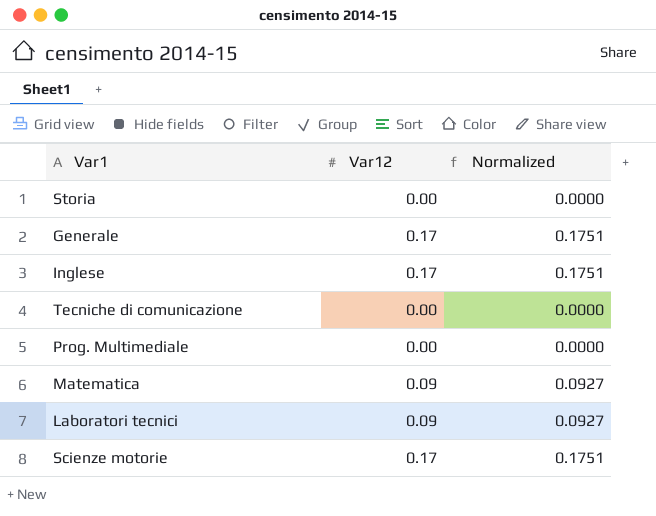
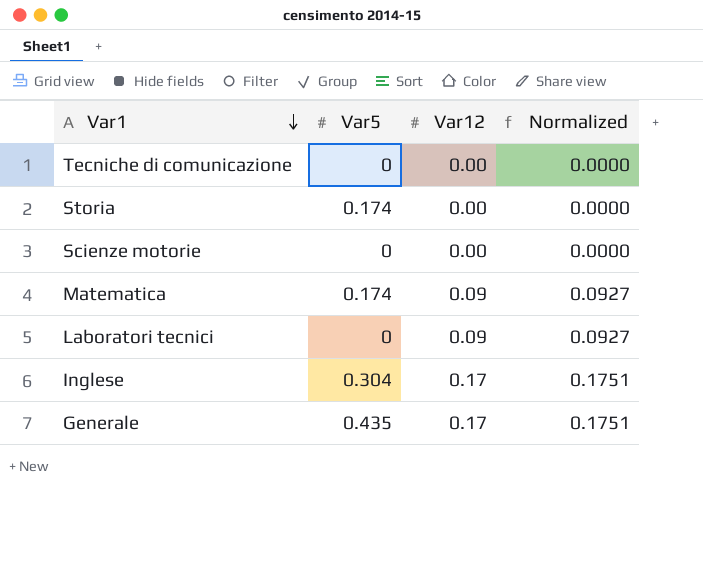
row order: none -> Var1 descending
column Var5 | position: none -> 2
row Prog. Multimediale: 0.00 | 0.0000 -> none
Scienze motorie | Var12: 0.17 -> 0.00
Scienze motorie | Normalized: 0.1751 -> 0.0000

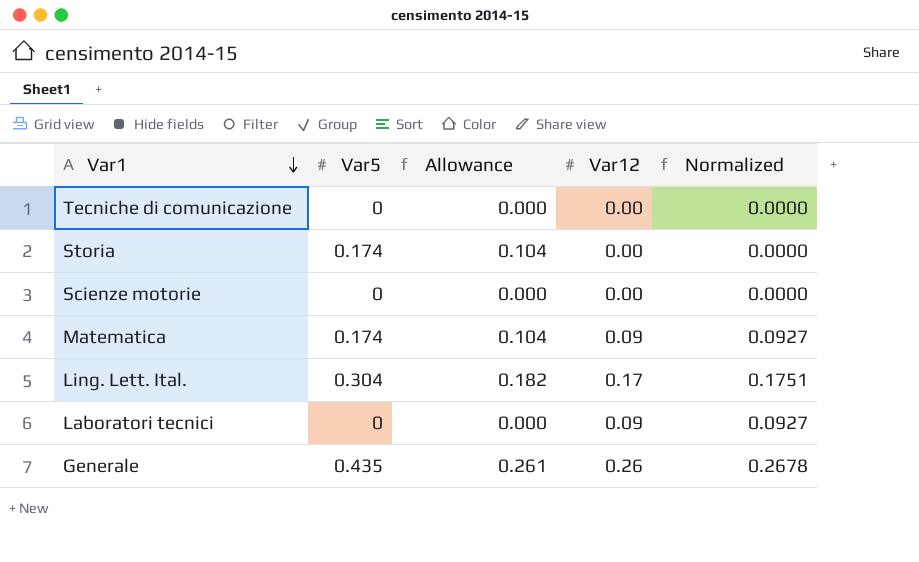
column Allowance | formula: none -> [Var5] * 0.6
row Inglese: 0.304 | 0.17 | 0.1751 -> none
row Ling. Lett. Ital.: none -> 0.304 | 0.182 | 0.17 | 0.1751
Generale | Var12: 0.17 -> 0.26
Generale | Normalized: 0.1751 -> 0.2678

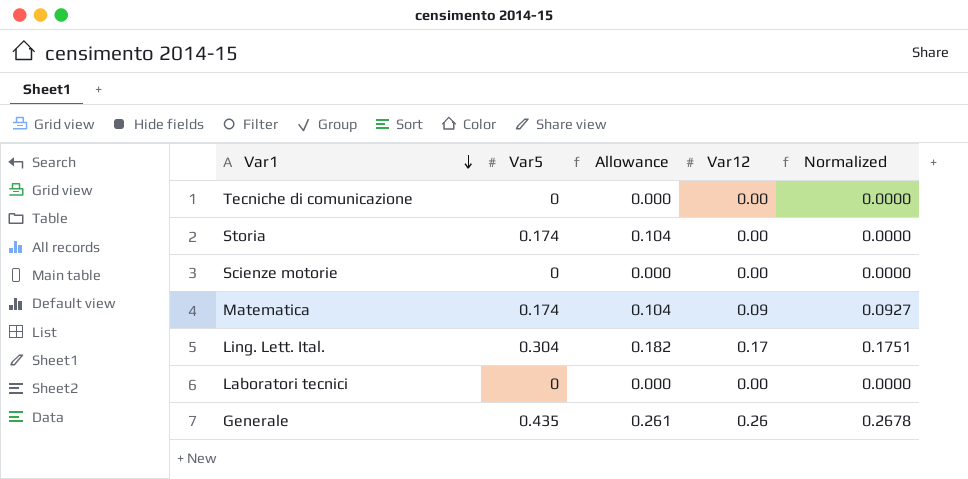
Laboratori tecnici | Var12: 0.09 -> 0.00
Laboratori tecnici | Normalized: 0.0927 -> 0.0000

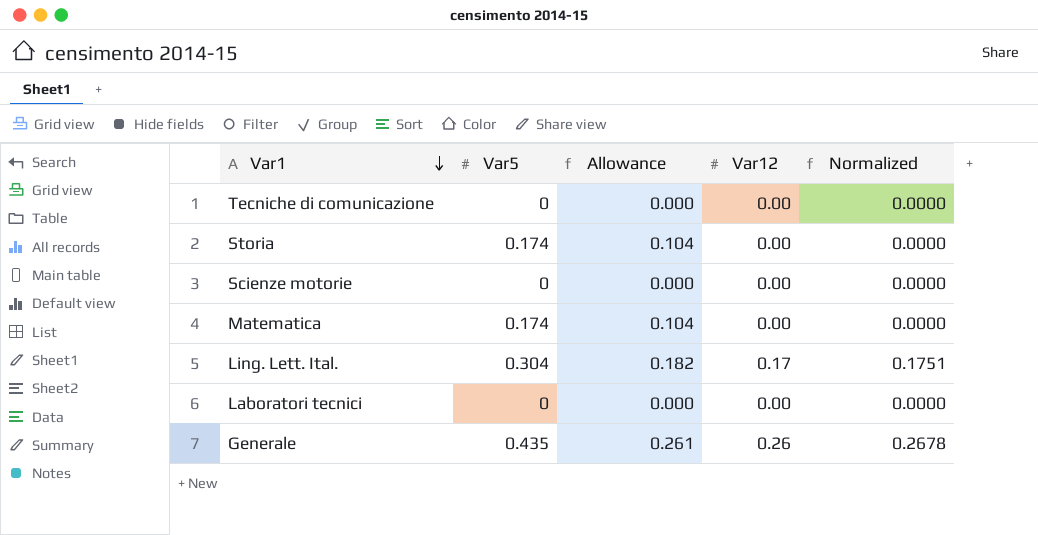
Matematica | Var12: 0.09 -> 0.00
Matematica | Normalized: 0.0927 -> 0.0000

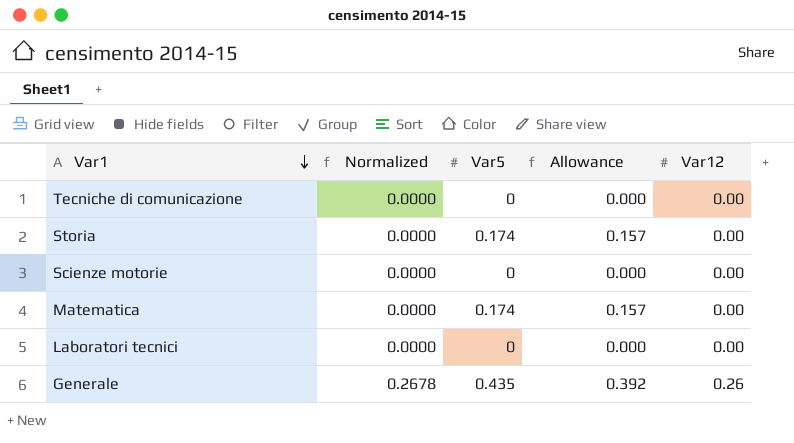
column Normalized | position: 5 -> 2
column Allowance | formula: [Var5] * 0.6 -> [Var5] * 0.9
row Ling. Lett. Ital.: 0.304 | 0.182 | 0.17 | 0.1751 -> none

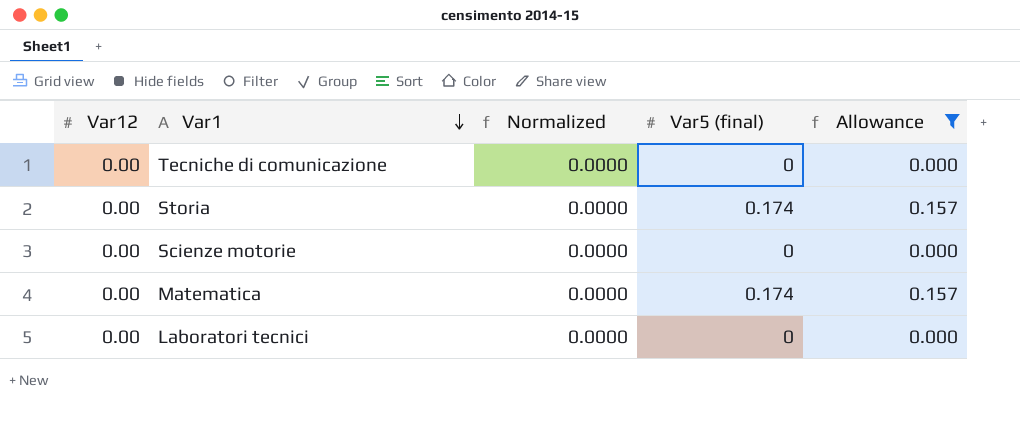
filter: none -> Allowance != 0.392
column Var12 | position: 5 -> 1
column name: Var5 -> Var5 (final)

